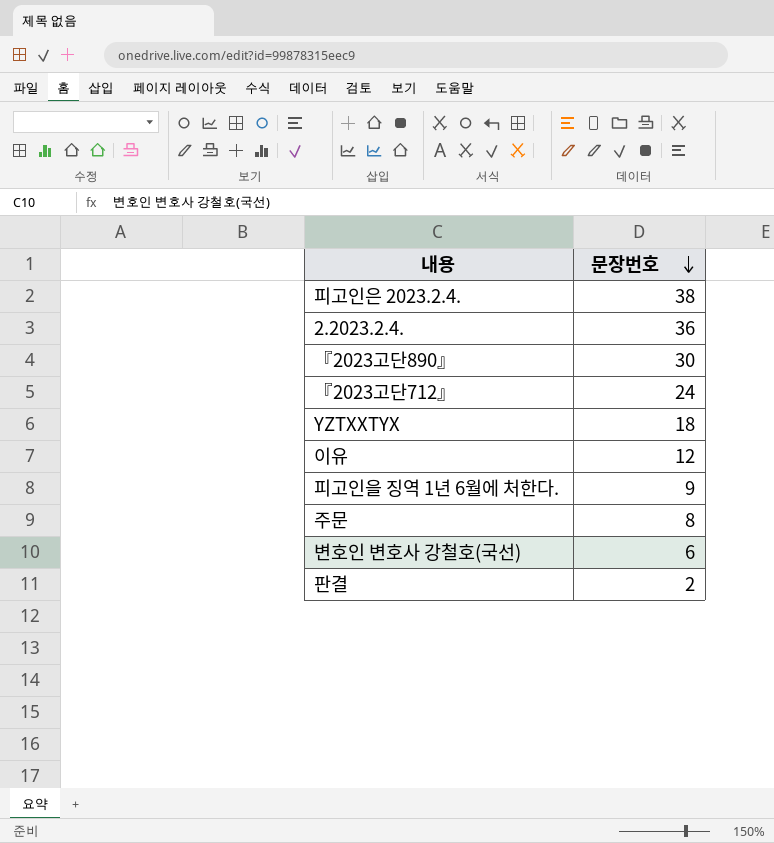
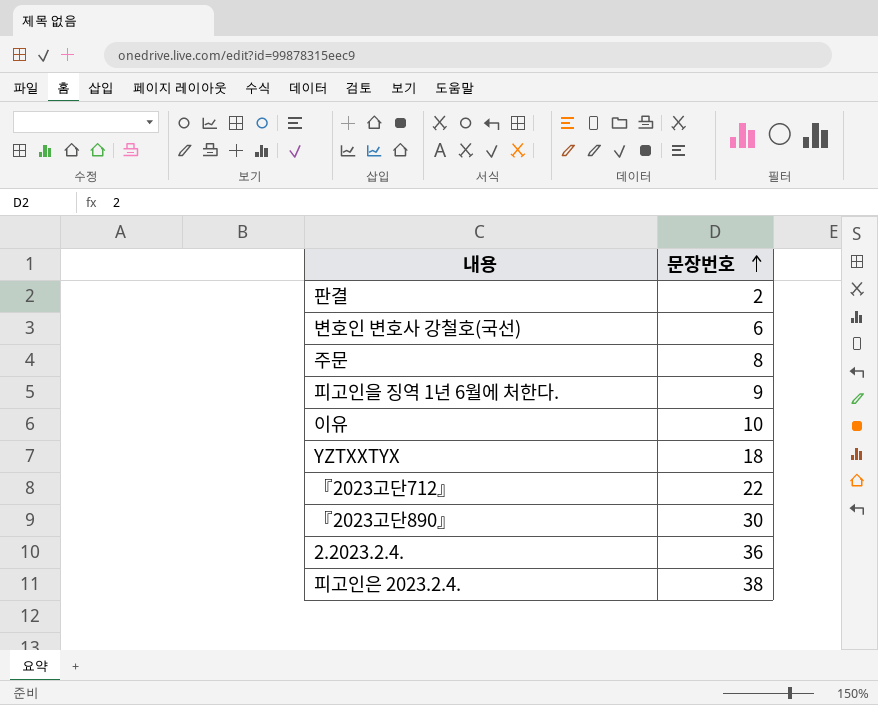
row order: 문장번호 descending -> 문장번호 ascending
이유 | 문장번호: 12 -> 10
『2023고단712』 | 문장번호: 24 -> 22

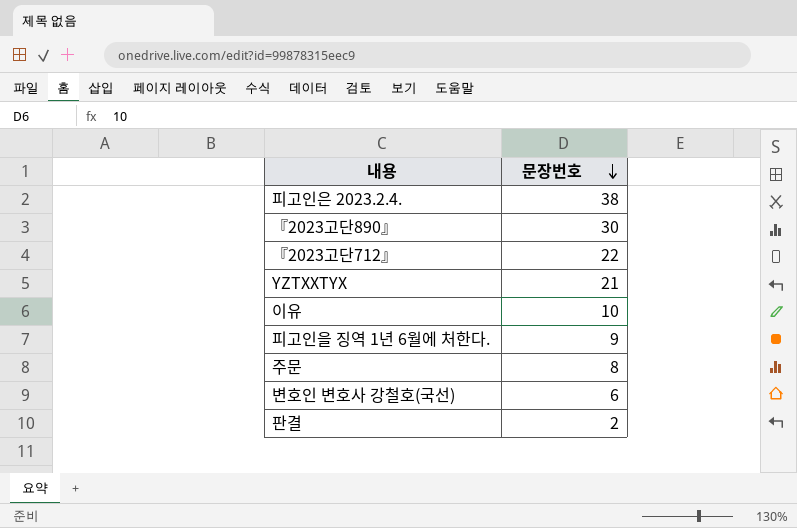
row order: 문장번호 ascending -> 문장번호 descending
row 2.2023.2.4.: 36 -> none
YZTXXTYX | 문장번호: 18 -> 21

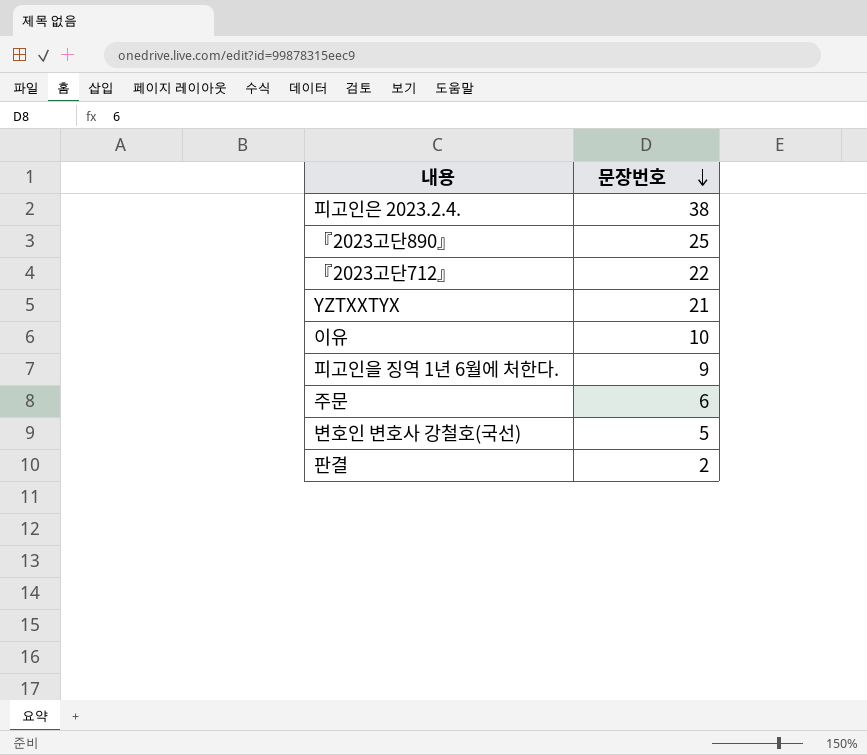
『2023고단890』 | 문장번호: 30 -> 25
주문 | 문장번호: 8 -> 6
변호인 변호사 강철호(국선) | 문장번호: 6 -> 5

